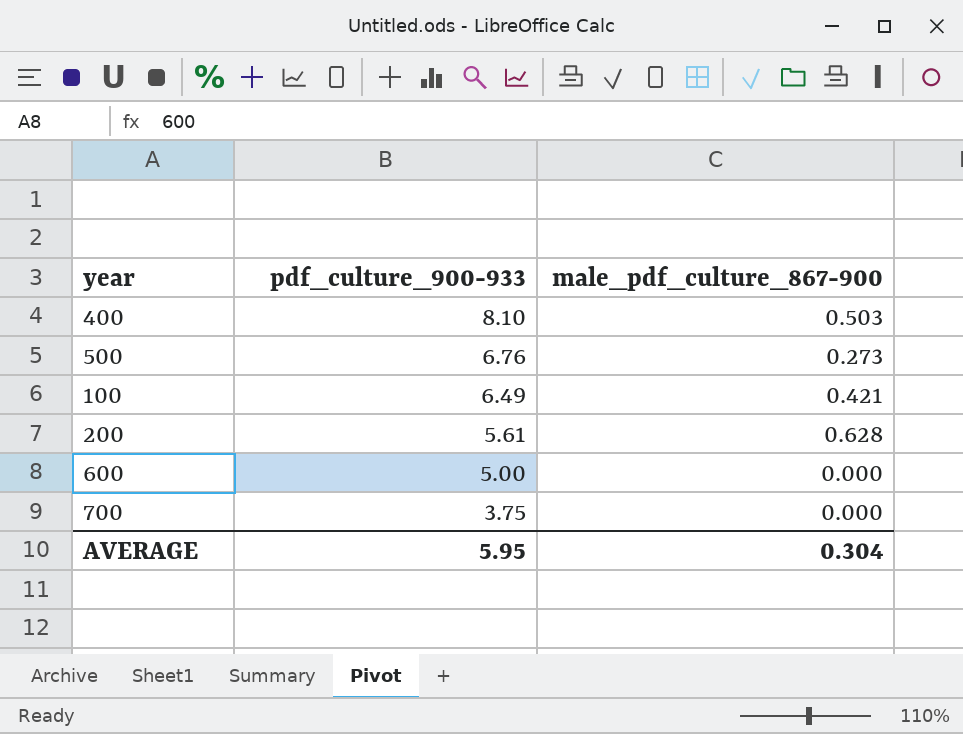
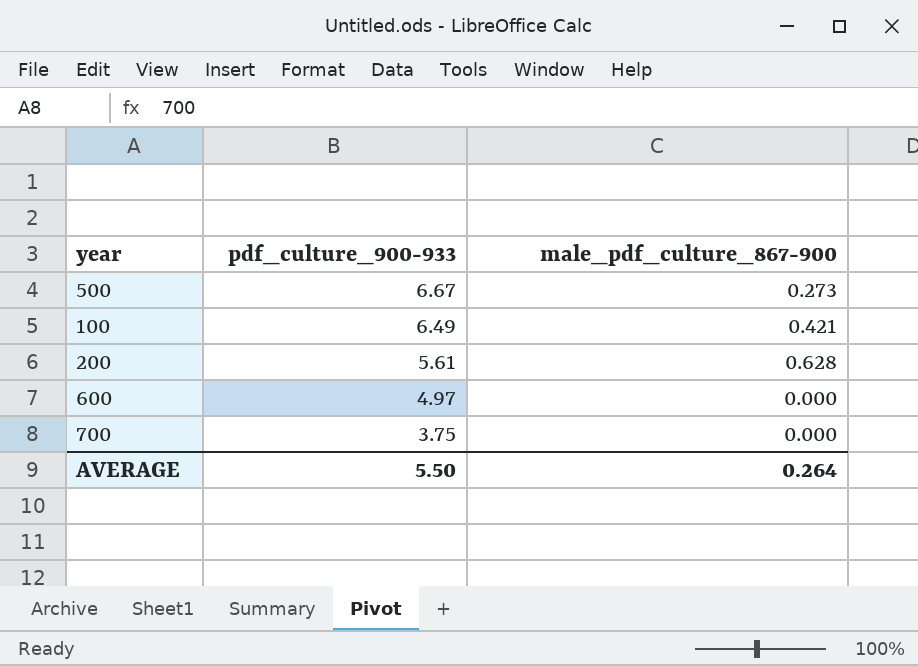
row 400: 8.10 | 0.503 -> none
500 | pdf_culture_900-933: 6.76 -> 6.67
600 | pdf_culture_900-933: 5.00 -> 4.97
AVERAGE | pdf_culture_900-933: 5.95 -> 5.50
AVERAGE | male_pdf_culture_867-900: 0.304 -> 0.264

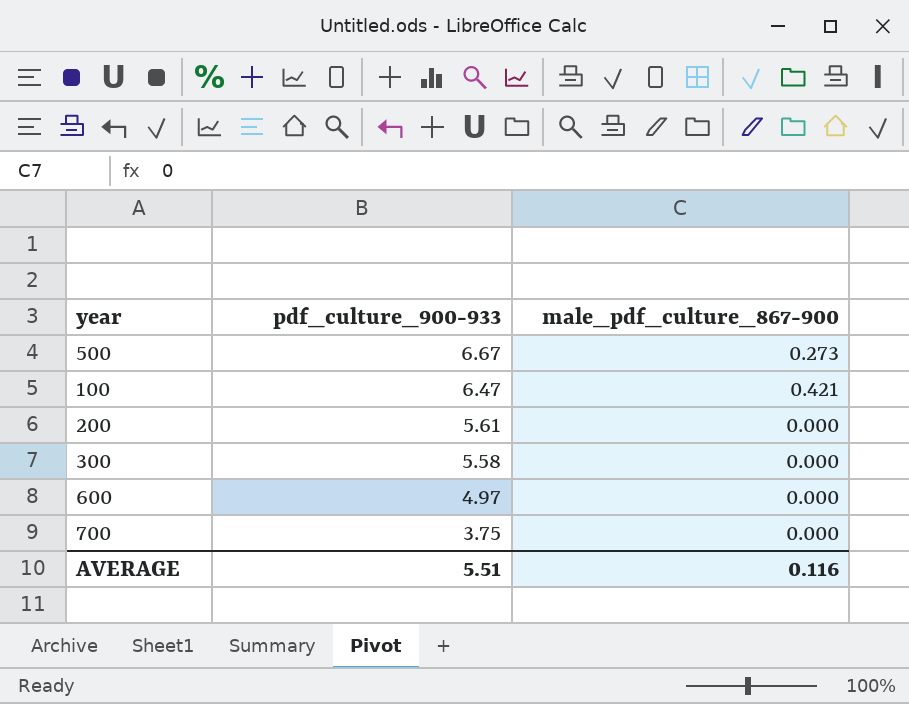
100 | pdf_culture_900-933: 6.49 -> 6.47
200 | male_pdf_culture_867-900: 0.628 -> 0.000
row 300: none -> 5.58 | 0.000
AVERAGE | pdf_culture_900-933: 5.50 -> 5.51
AVERAGE | male_pdf_culture_867-900: 0.264 -> 0.116

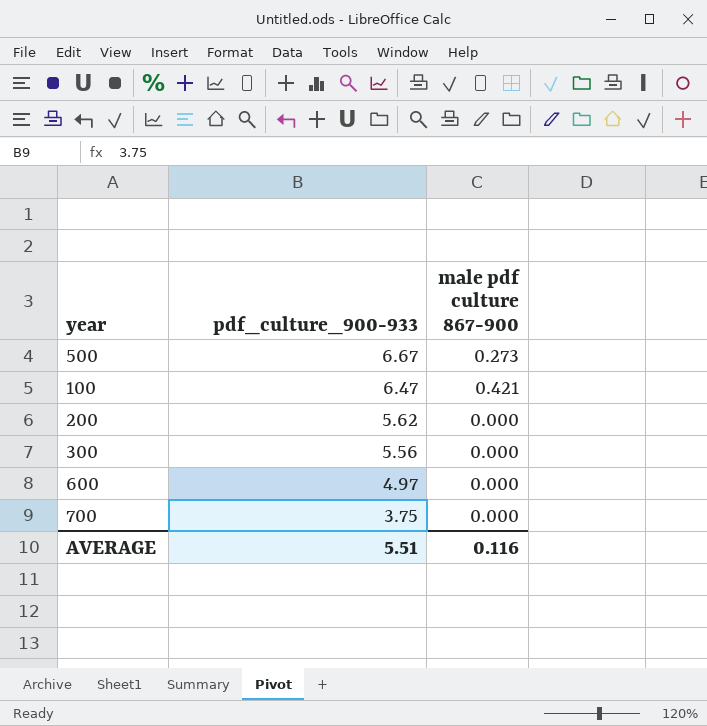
column name: male_pdf_culture_867-900 -> male pdf culture 867-900
200 | pdf_culture_900-933: 5.61 -> 5.62
300 | pdf_culture_900-933: 5.58 -> 5.56

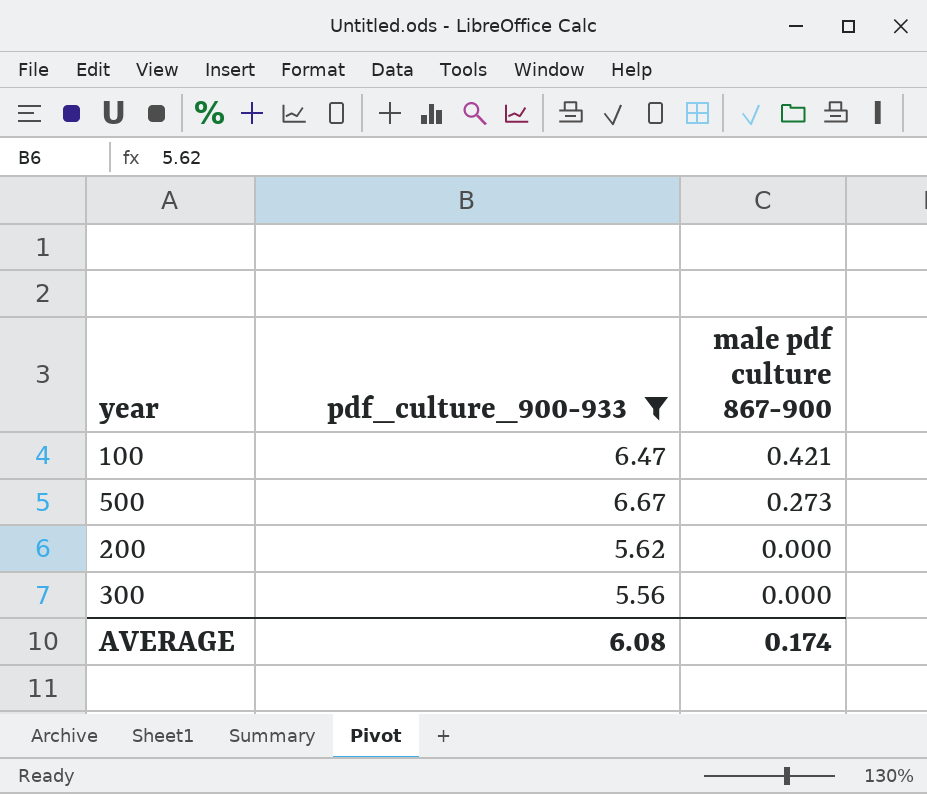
filter: none -> pdf_culture_900-933 >= 5.56
row order: pdf_culture_900-933 descending -> male pdf culture 867-900 descending
AVERAGE | pdf_culture_900-933: 5.51 -> 6.08
AVERAGE | male pdf culture 867-900: 0.116 -> 0.174

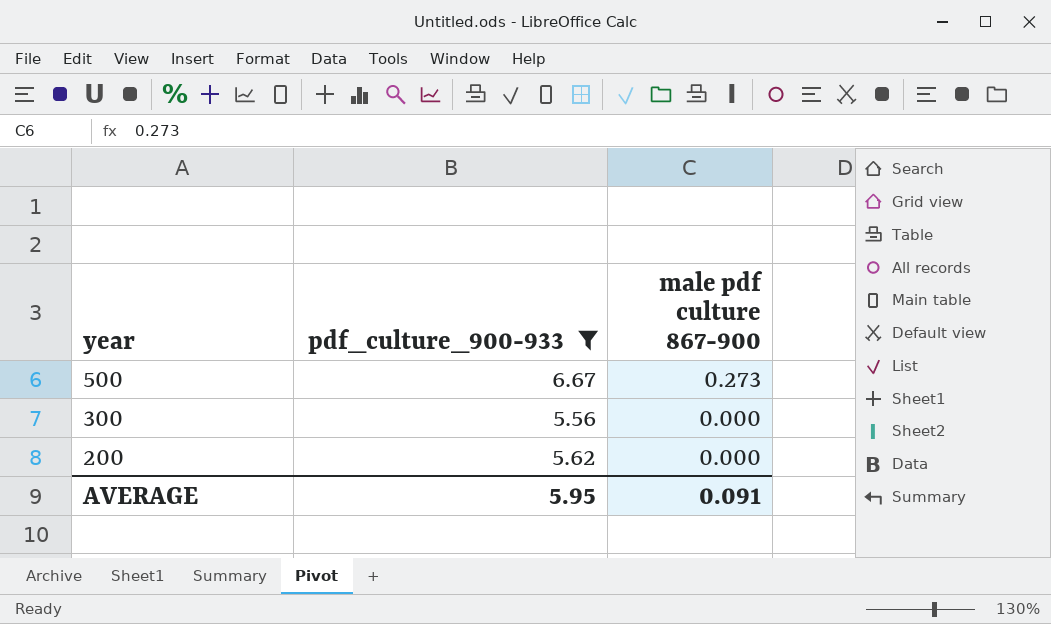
row order: male pdf culture 867-900 descending -> year descending
row 100: 6.47 | 0.421 -> none
AVERAGE | pdf_culture_900-933: 6.08 -> 5.95
AVERAGE | male pdf culture 867-900: 0.174 -> 0.091

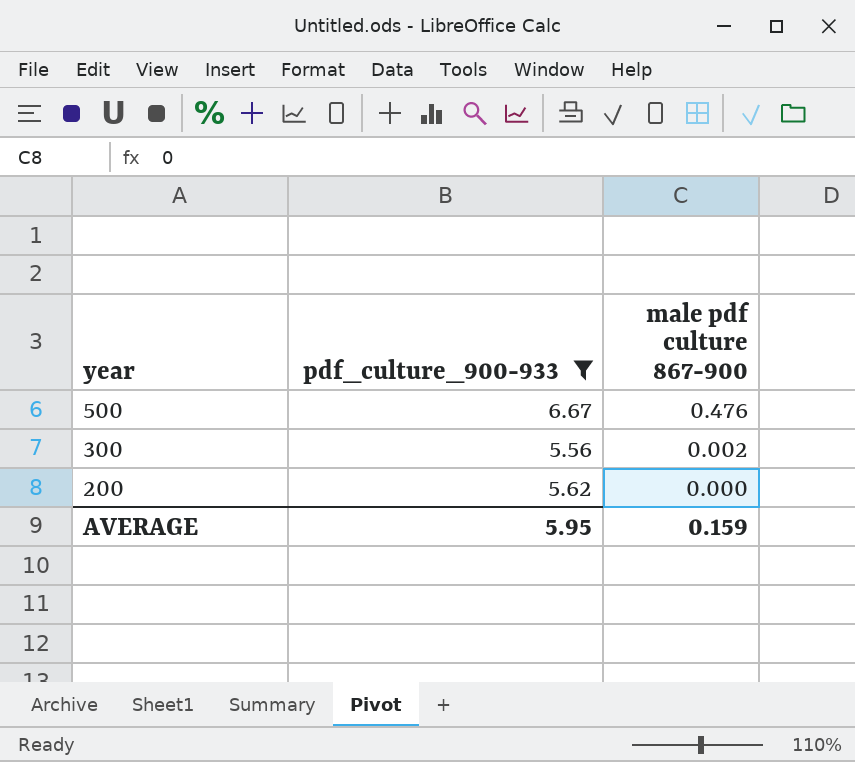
500 | male pdf culture 867-900: 0.273 -> 0.476
300 | male pdf culture 867-900: 0.000 -> 0.002
AVERAGE | male pdf culture 867-900: 0.091 -> 0.159

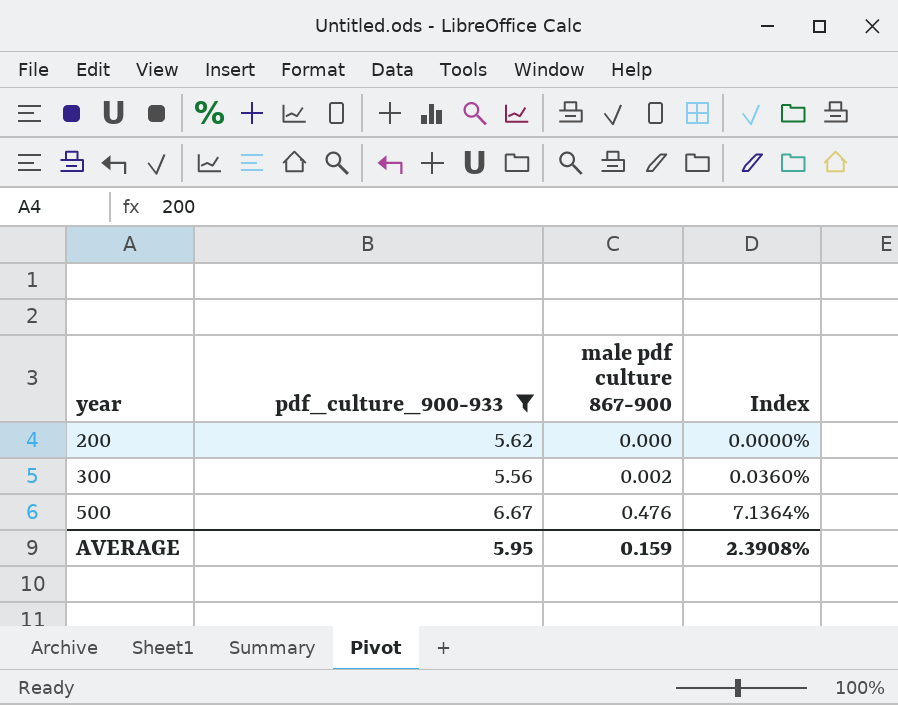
row order: year descending -> year ascending
column Index | formula: none -> [male pdf culture 867-900] / [pdf_culture_900-933]

